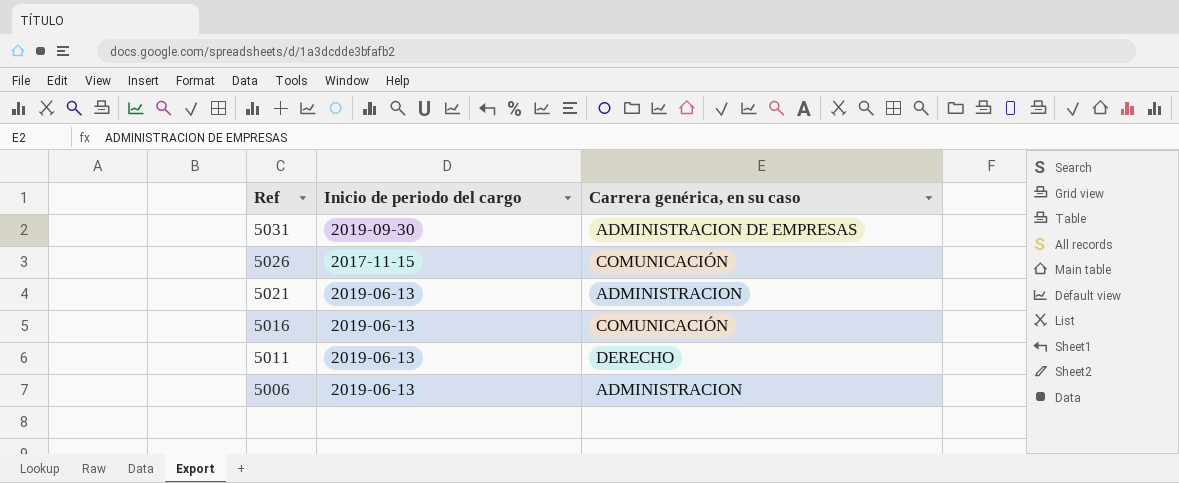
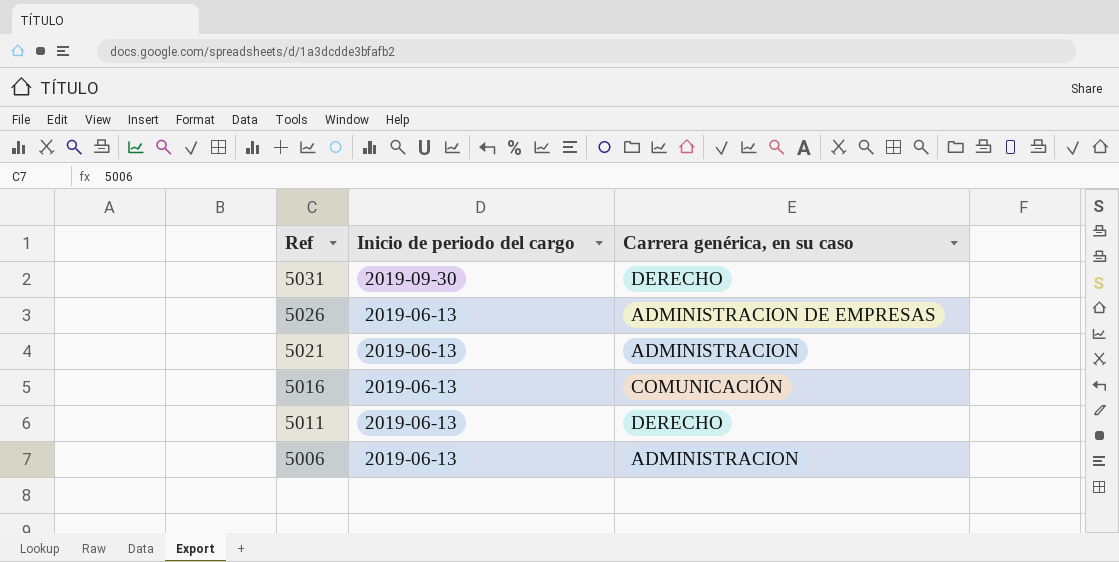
5031 | Carrera genérica, en su caso: ADMINISTRACION DE EMPRESAS -> DERECHO
5026 | Inicio de periodo del cargo: 2017-11-15 -> 2019-06-13
5026 | Carrera genérica, en su caso: COMUNICACIÓN -> ADMINISTRACION DE EMPRESAS

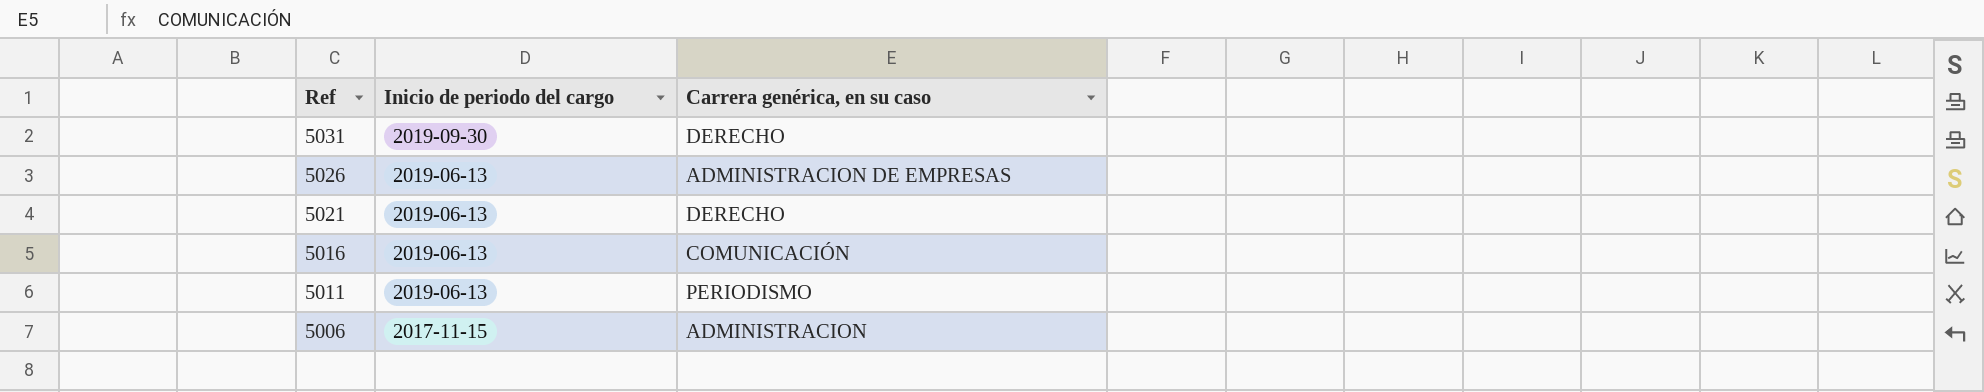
5021 | Carrera genérica, en su caso: ADMINISTRACION -> DERECHO
5011 | Carrera genérica, en su caso: DERECHO -> PERIODISMO
5006 | Inicio de periodo del cargo: 2019-06-13 -> 2017-11-15

